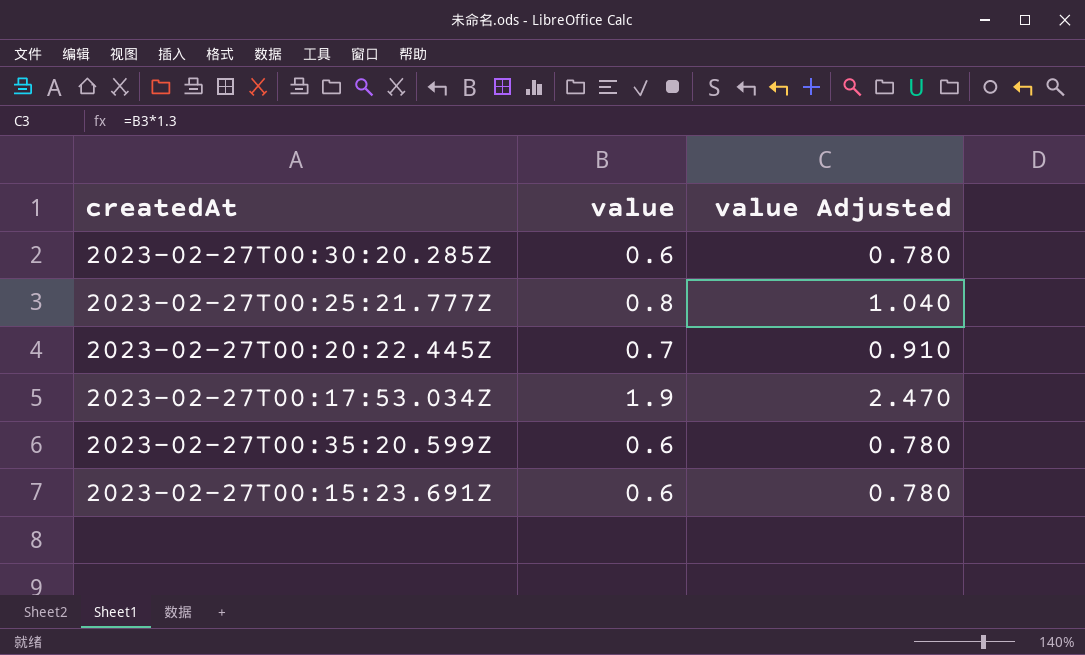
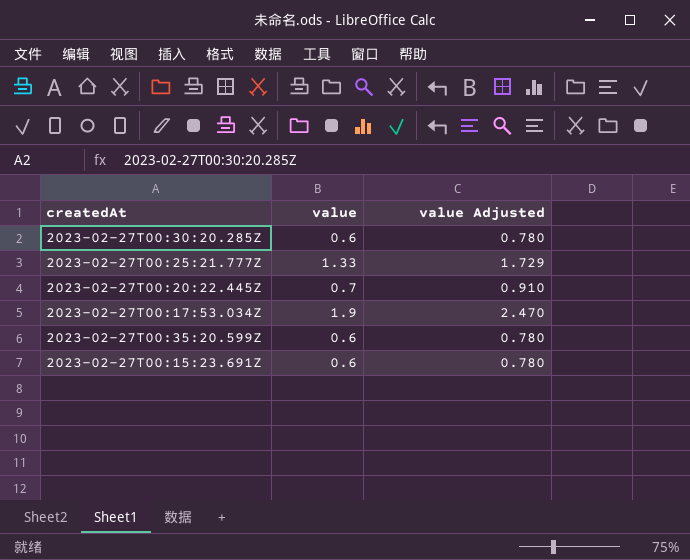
2023-02-27T00:25:21.777Z | value: 0.8 -> 1.33
2023-02-27T00:25:21.777Z | value Adjusted: 1.040 -> 1.729

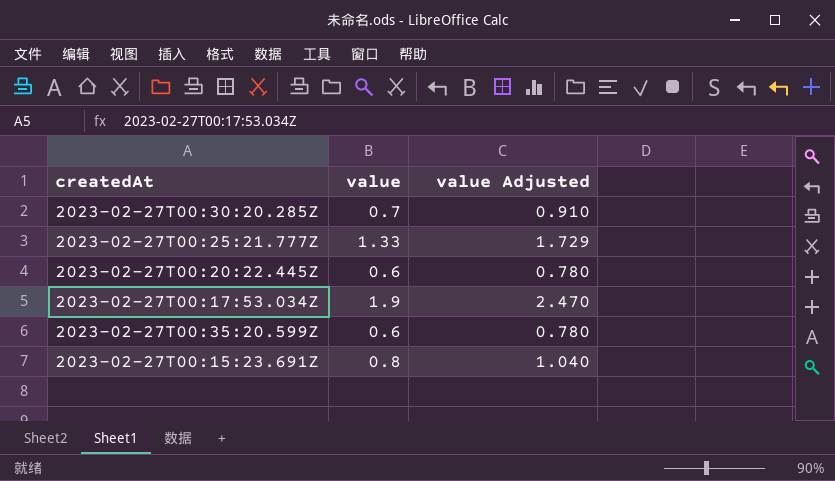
2023-02-27T00:30:20.285Z | value: 0.6 -> 0.7
2023-02-27T00:30:20.285Z | value Adjusted: 0.780 -> 0.910
2023-02-27T00:20:22.445Z | value: 0.7 -> 0.6
2023-02-27T00:20:22.445Z | value Adjusted: 0.910 -> 0.780
2023-02-27T00:15:23.691Z | value: 0.6 -> 0.8
2023-02-27T00:15:23.691Z | value Adjusted: 0.780 -> 1.040

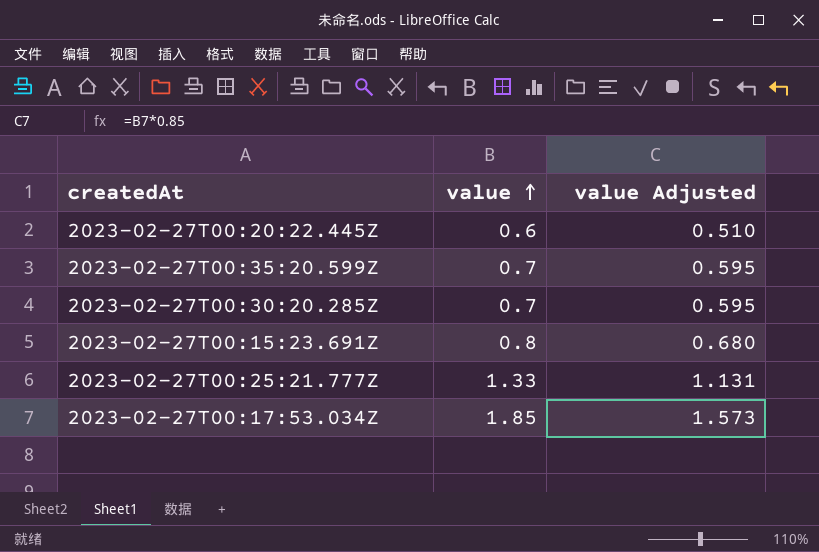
row order: none -> value ascending
column value Adjusted | formula: [value] * 1.3 -> [value] * 0.85
2023-02-27T00:35:20.599Z | value: 0.6 -> 0.7
2023-02-27T00:17:53.034Z | value: 1.9 -> 1.85

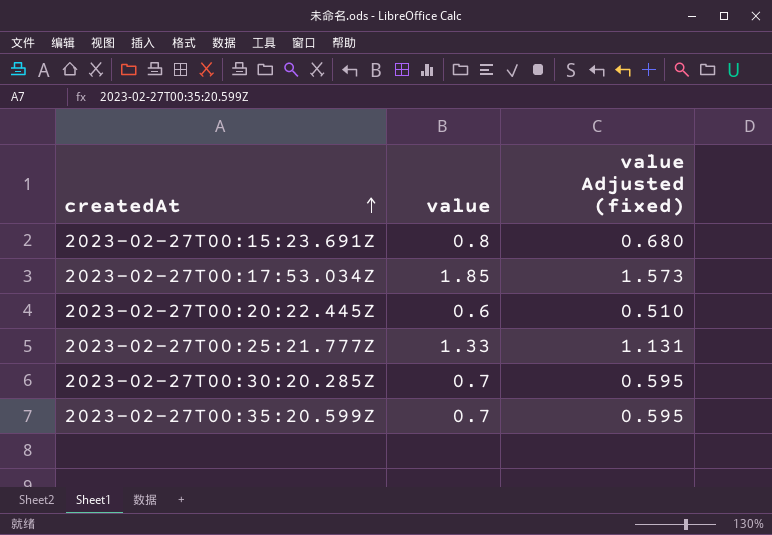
row order: value ascending -> createdAt ascending
column name: value Adjusted -> value Adjusted (fixed)

